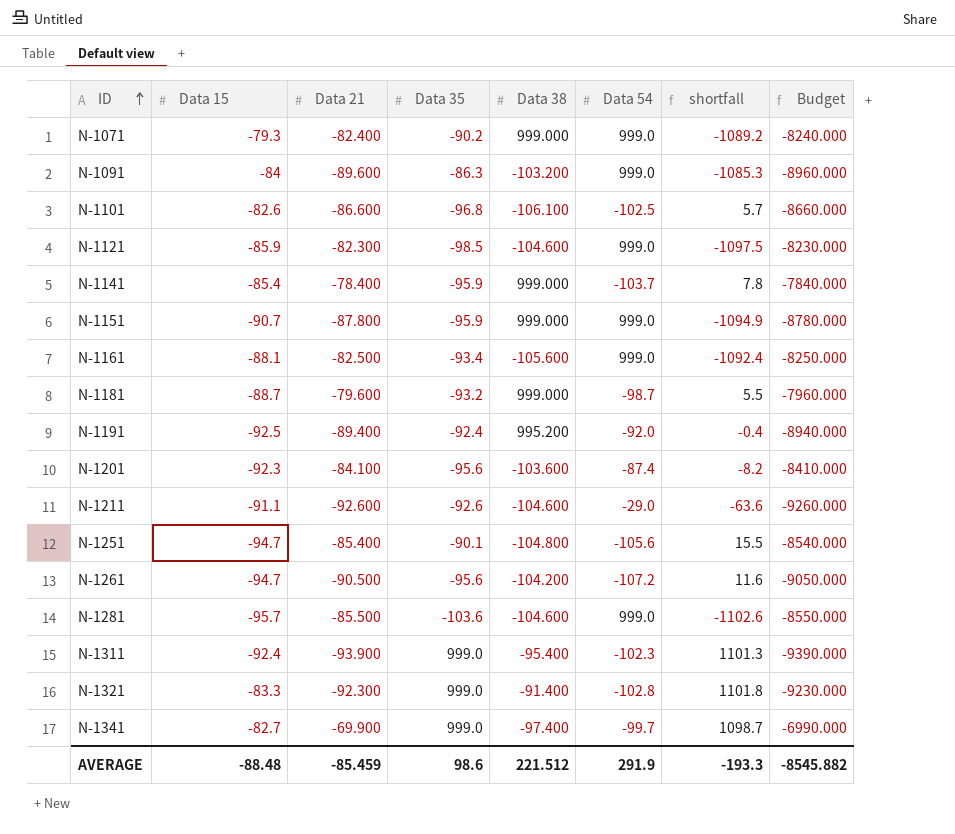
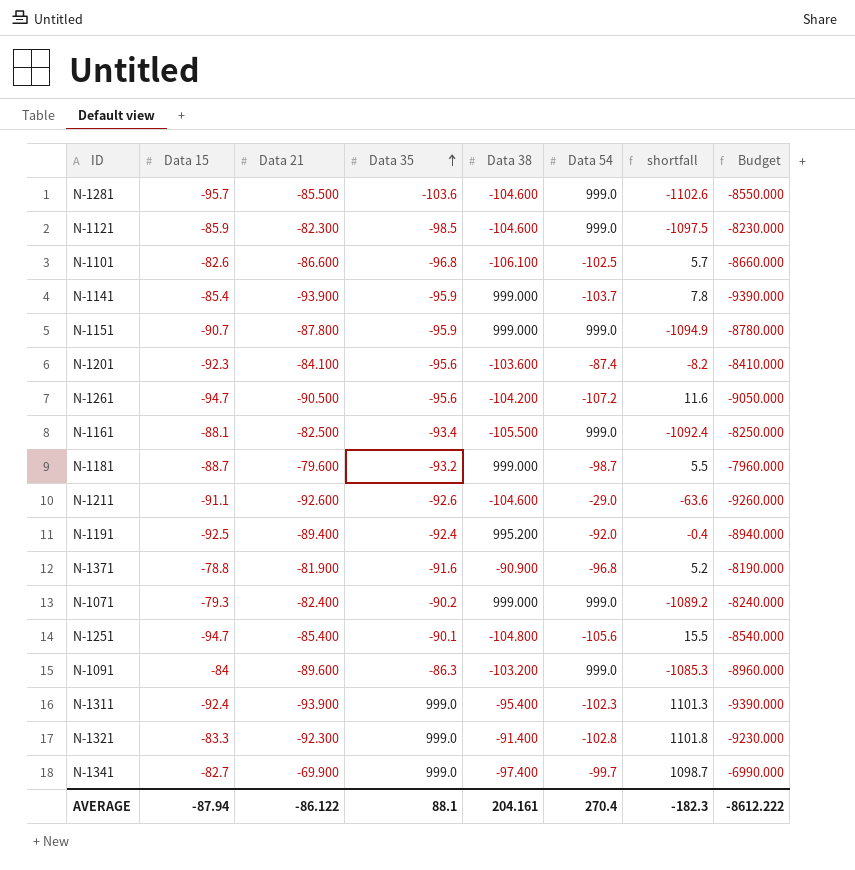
row order: ID ascending -> Data 35 ascending
N-1141 | Data 21: -78.400 -> -93.900
N-1141 | Budget: -7840.000 -> -9390.000
N-1161 | Data 38: -105.600 -> -105.500
row N-1371: none -> -78.8 | -81.900 | -91.6 | -90.900 | -96.8 | 5.2 | -8190.000
AVERAGE | Data 15: -88.48 -> -87.94
AVERAGE | Data 21: -85.459 -> -86.122
AVERAGE | Data 35: 98.6 -> 88.1
AVERAGE | Data 38: 221.512 -> 204.161
AVERAGE | Data 54: 291.9 -> 270.4
AVERAGE | shortfall: -193.3 -> -182.3
AVERAGE | Budget: -8545.882 -> -8612.222

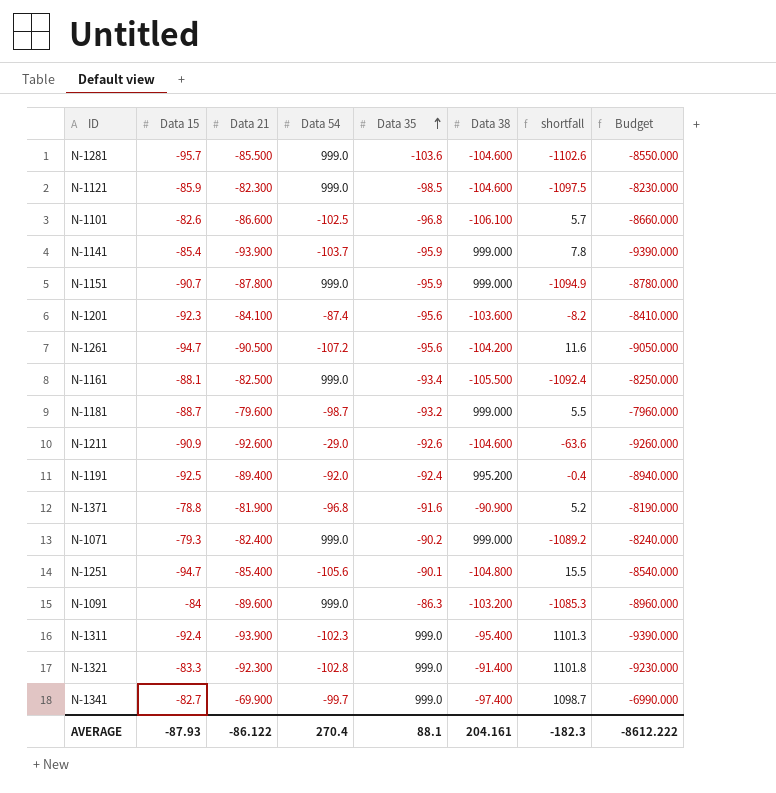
column Data 54 | position: 6 -> 4
N-1211 | Data 15: -91.1 -> -90.9
AVERAGE | Data 15: -87.94 -> -87.93

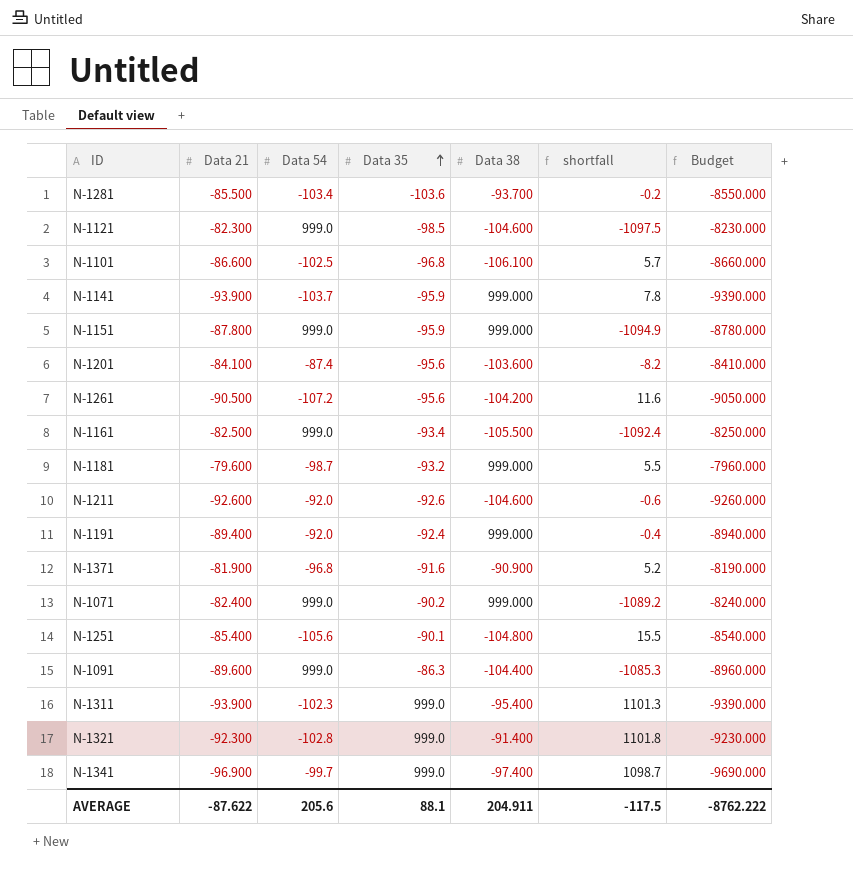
column Data 15 | position: 2 -> none
N-1281 | Data 54: 999.0 -> -103.4
N-1281 | Data 38: -104.600 -> -93.700
N-1281 | shortfall: -1102.6 -> -0.2
N-1211 | Data 54: -29.0 -> -92.0
N-1211 | shortfall: -63.6 -> -0.6
N-1191 | Data 38: 995.200 -> 999.000
N-1091 | Data 38: -103.200 -> -104.400
N-1341 | Data 21: -69.900 -> -96.900
N-1341 | Budget: -6990.000 -> -9690.000
AVERAGE | Data 21: -86.122 -> -87.622
AVERAGE | Data 54: 270.4 -> 205.6
AVERAGE | Data 38: 204.161 -> 204.911
AVERAGE | shortfall: -182.3 -> -117.5
AVERAGE | Budget: -8612.222 -> -8762.222

